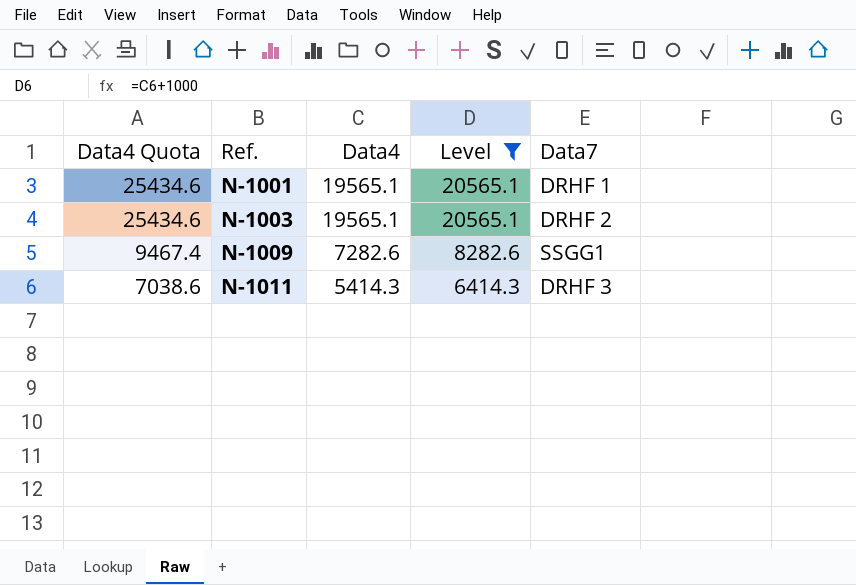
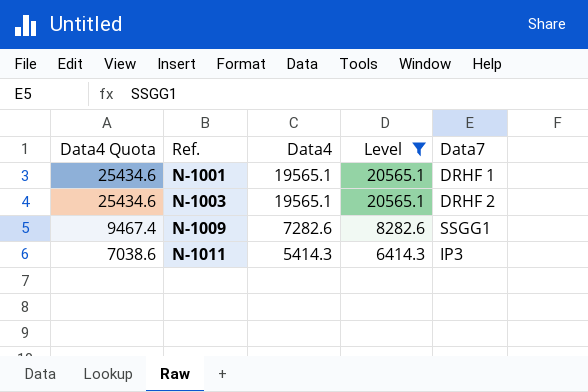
N-1011 | Data7: DRHF 3 -> IP3

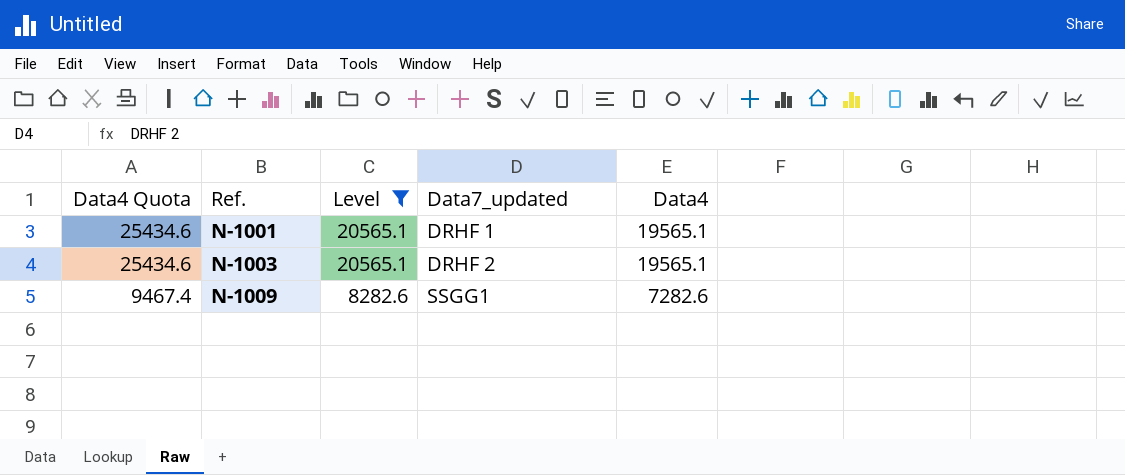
column name: Data7 -> Data7_updated
column Data4 | position: 3 -> 5
row N-1011: 7038.6 | 5414.3 | 6414.3 | IP3 -> none

